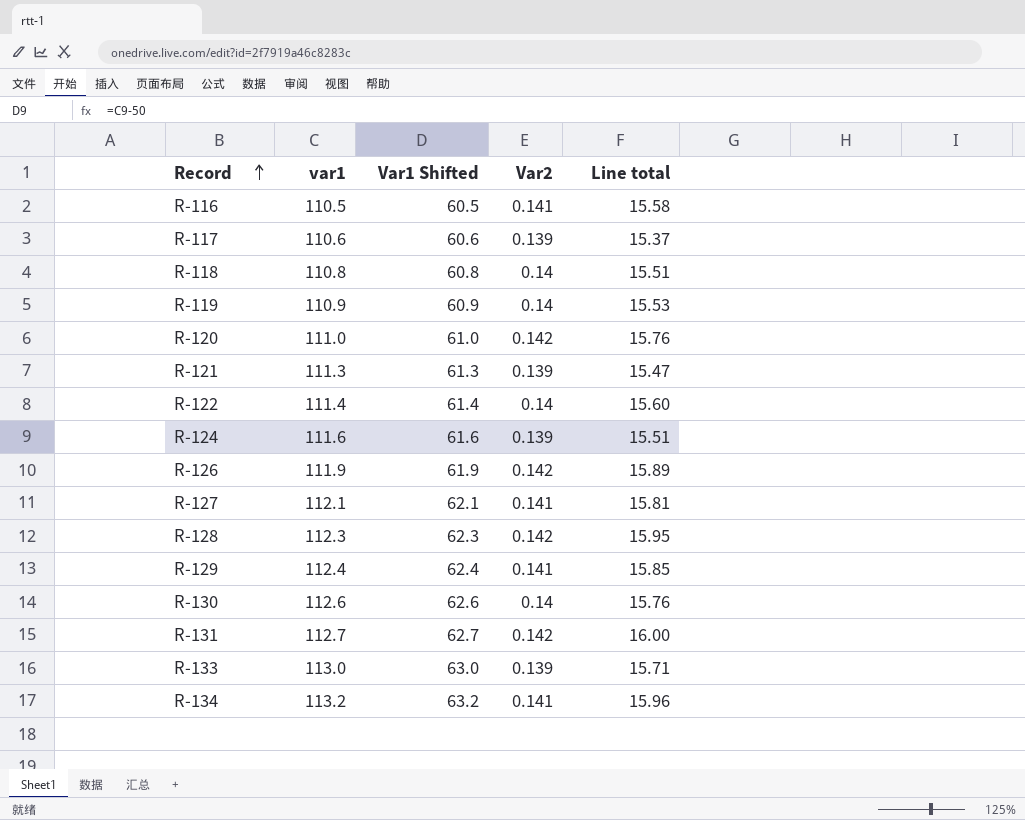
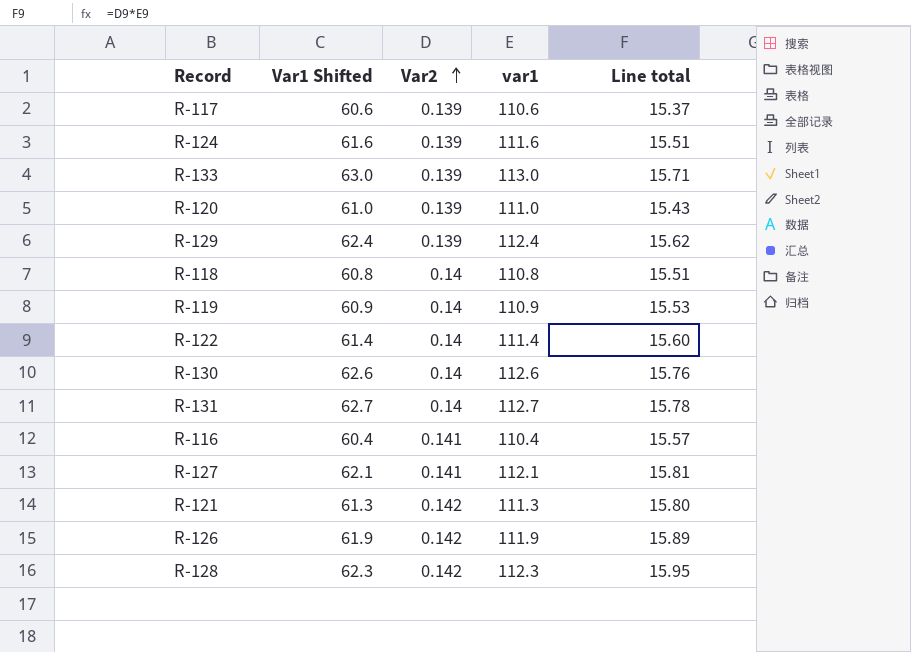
row order: Record ascending -> Var2 ascending
column var1 | position: 2 -> 4
row R-134: 113.2 | 63.2 | 0.141 | 15.96 -> none
R-120 | Var2: 0.142 -> 0.139
R-120 | Line total: 15.76 -> 15.43
R-129 | Var2: 0.141 -> 0.139
R-129 | Line total: 15.85 -> 15.62
R-131 | Var2: 0.142 -> 0.14
R-131 | Line total: 16.00 -> 15.78
R-116 | Var1 Shifted: 60.5 -> 60.4
R-116 | var1: 110.5 -> 110.4
R-116 | Line total: 15.58 -> 15.57
R-121 | Var2: 0.139 -> 0.142
R-121 | Line total: 15.47 -> 15.80

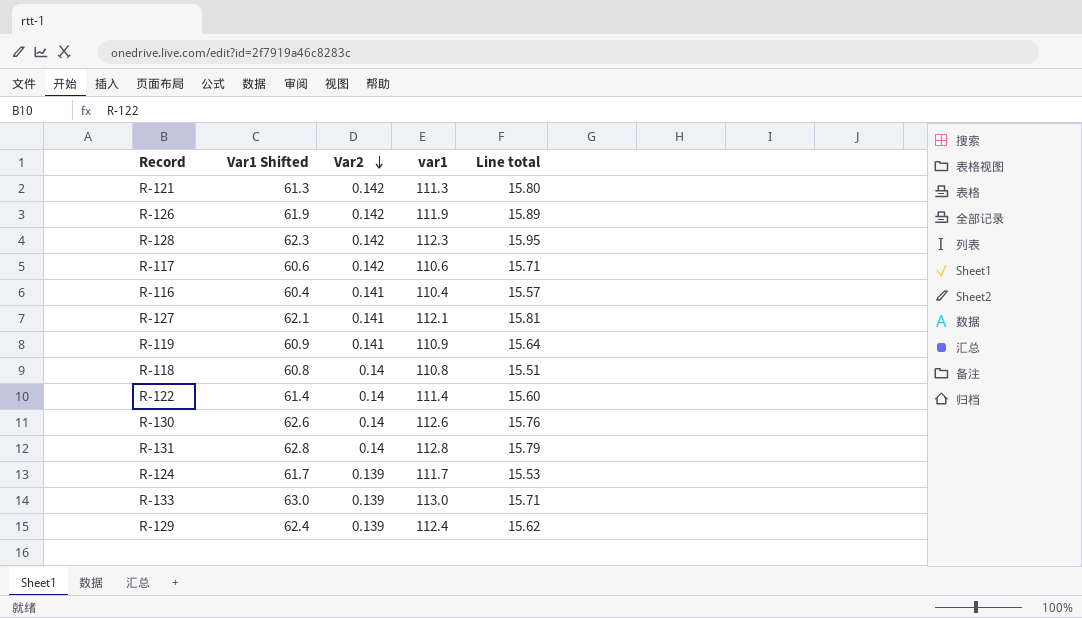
row order: Var2 ascending -> Var2 descending
row R-120: 61.0 | 0.139 | 111.0 | 15.43 -> none
R-117 | Var2: 0.139 -> 0.142
R-117 | Line total: 15.37 -> 15.71
R-119 | Var2: 0.14 -> 0.141
R-119 | Line total: 15.53 -> 15.64
R-131 | Var1 Shifted: 62.7 -> 62.8
R-131 | var1: 112.7 -> 112.8
R-131 | Line total: 15.78 -> 15.79
R-124 | Var1 Shifted: 61.6 -> 61.7
R-124 | var1: 111.6 -> 111.7
R-124 | Line total: 15.51 -> 15.53

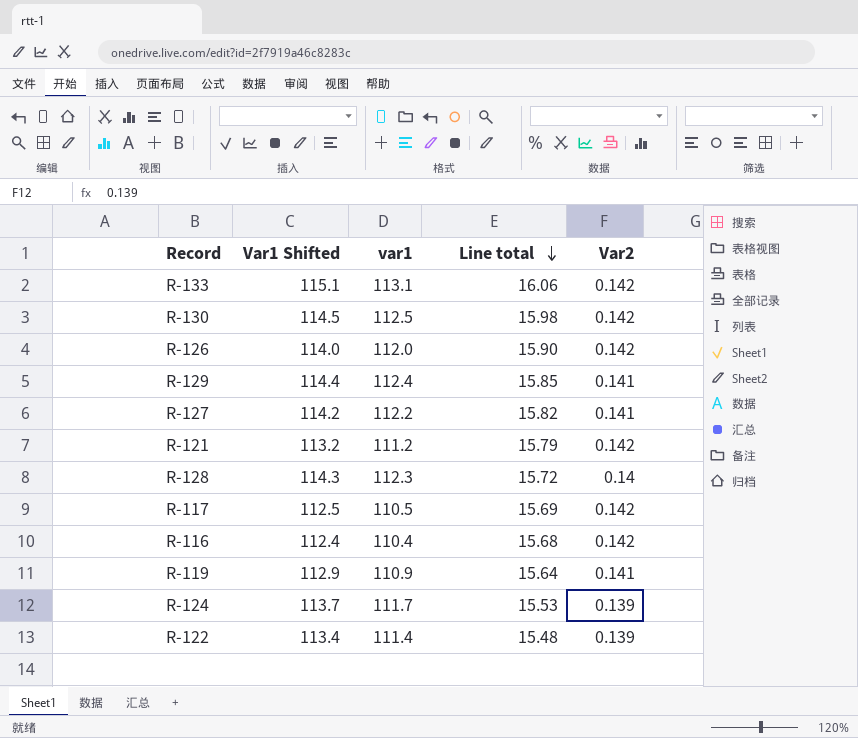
row order: Var2 descending -> Line total descending
column Var1 Shifted | formula: [var1] - 50 -> [var1] + 2
column Var2 | position: 3 -> 5
row R-118: 60.8 | 0.14 | 110.8 | 15.51 -> none
row R-131: 62.8 | 0.14 | 112.8 | 15.79 -> none
R-133 | var1: 113.0 -> 113.1
R-133 | Line total: 15.71 -> 16.06
R-133 | Var2: 0.139 -> 0.142
R-130 | var1: 112.6 -> 112.5
R-130 | Line total: 15.76 -> 15.98
R-130 | Var2: 0.14 -> 0.142
R-126 | var1: 111.9 -> 112.0
R-126 | Line total: 15.89 -> 15.90
R-129 | Line total: 15.62 -> 15.85
R-129 | Var2: 0.139 -> 0.141
R-127 | var1: 112.1 -> 112.2
R-127 | Line total: 15.81 -> 15.82
R-121 | var1: 111.3 -> 111.2
R-121 | Line total: 15.80 -> 15.79
R-128 | Line total: 15.95 -> 15.72
R-128 | Var2: 0.142 -> 0.14
R-117 | var1: 110.6 -> 110.5
R-117 | Line total: 15.71 -> 15.69
R-116 | Line total: 15.57 -> 15.68
R-116 | Var2: 0.141 -> 0.142
R-122 | Line total: 15.60 -> 15.48
R-122 | Var2: 0.14 -> 0.139

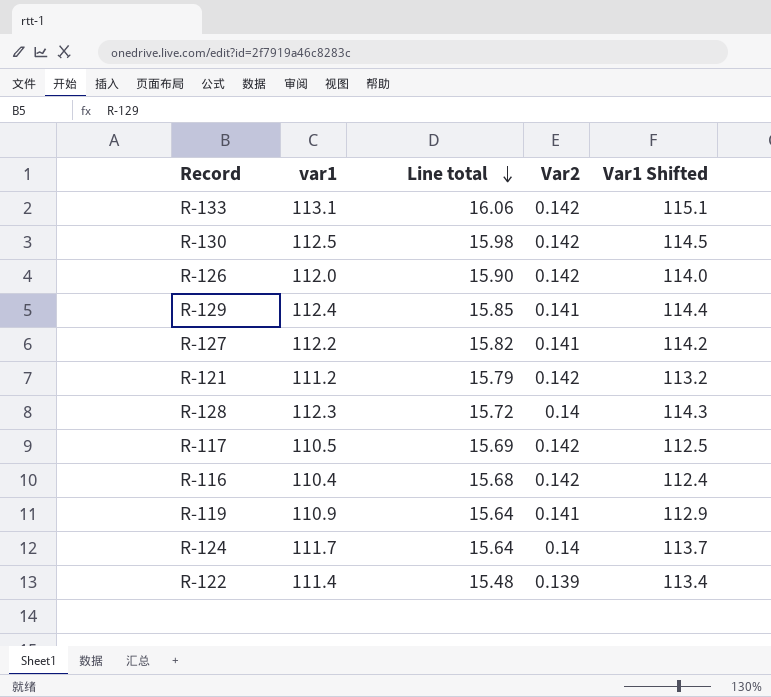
column Var1 Shifted | position: 2 -> 5
R-124 | Line total: 15.53 -> 15.64
R-124 | Var2: 0.139 -> 0.14

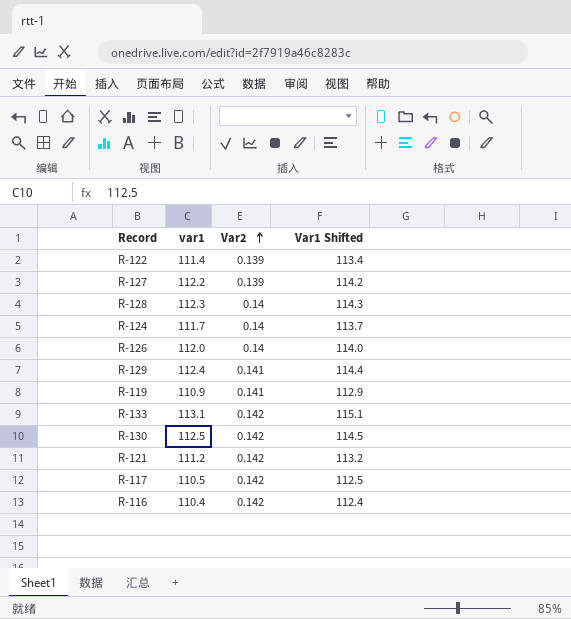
row order: Line total descending -> Var2 ascending
column Line total | formula: [var1] * [Var2] -> none
R-127 | Var2: 0.141 -> 0.139
R-126 | Var2: 0.142 -> 0.14

